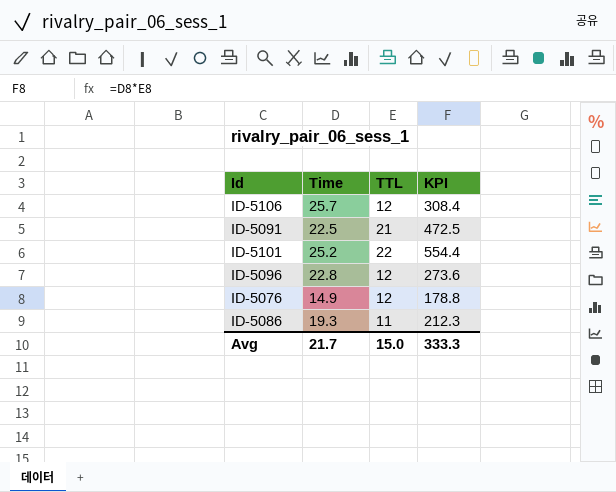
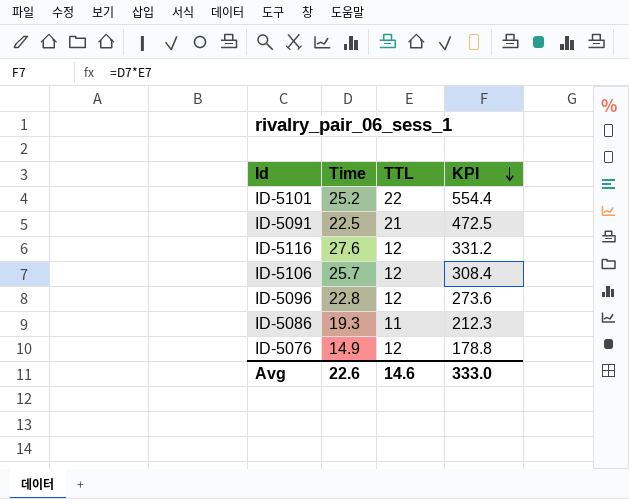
row order: none -> KPI descending
row ID-5116: none -> 27.6 | 12 | 331.2
Avg | Time: 21.7 -> 22.6
Avg | TTL: 15.0 -> 14.6
Avg | KPI: 333.3 -> 333.0

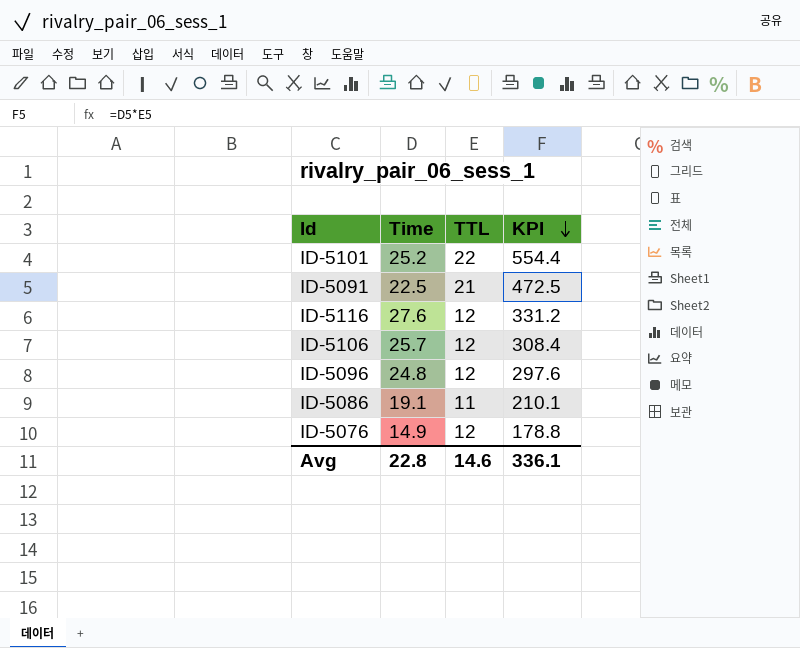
ID-5096 | Time: 22.8 -> 24.8
ID-5096 | KPI: 273.6 -> 297.6
ID-5086 | Time: 19.3 -> 19.1
ID-5086 | KPI: 212.3 -> 210.1
Avg | Time: 22.6 -> 22.8
Avg | KPI: 333.0 -> 336.1

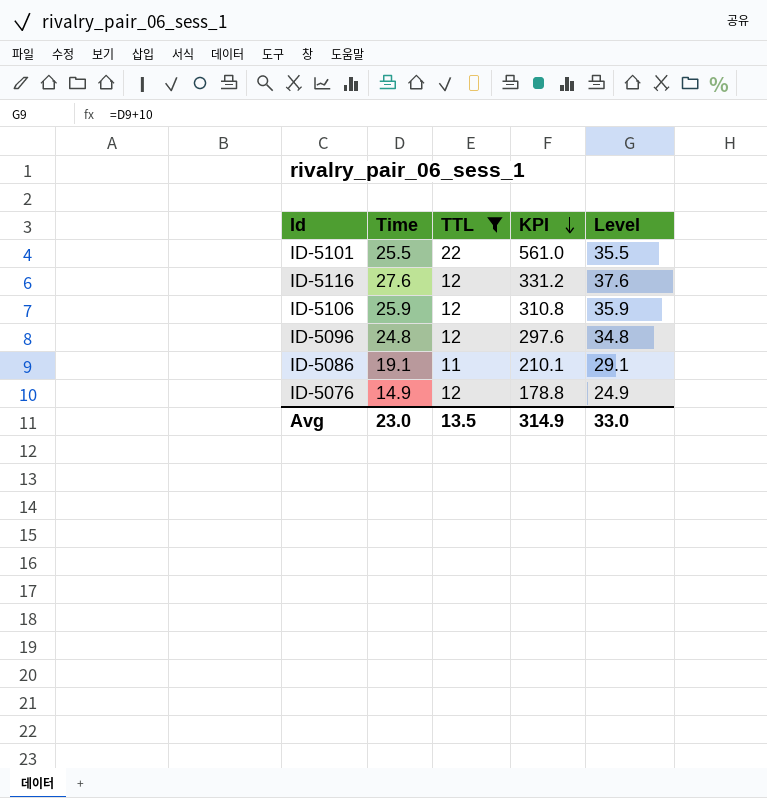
filter: none -> TTL != 21
column Level | formula: none -> [Time] + 10
ID-5101 | Time: 25.2 -> 25.5
ID-5101 | KPI: 554.4 -> 561.0
ID-5106 | Time: 25.7 -> 25.9
ID-5106 | KPI: 308.4 -> 310.8
Avg | Time: 22.8 -> 23.0
Avg | TTL: 14.6 -> 13.5
Avg | KPI: 336.1 -> 314.9

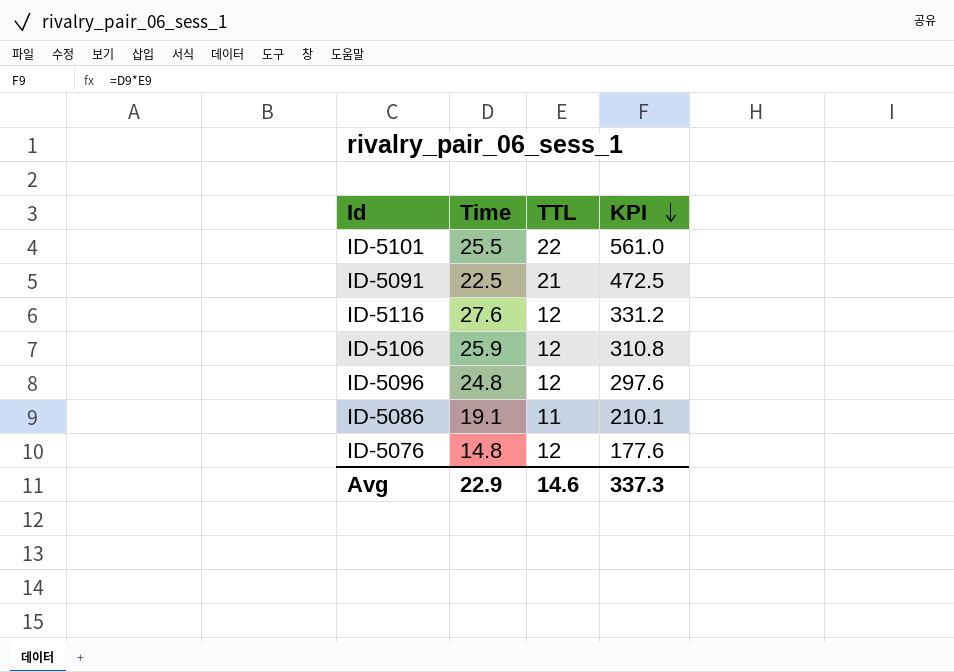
filter: TTL != 21 -> none
column Level | formula: [Time] + 10 -> none
ID-5076 | Time: 14.9 -> 14.8
ID-5076 | KPI: 178.8 -> 177.6
Avg | Time: 23.0 -> 22.9
Avg | TTL: 13.5 -> 14.6
Avg | KPI: 314.9 -> 337.3

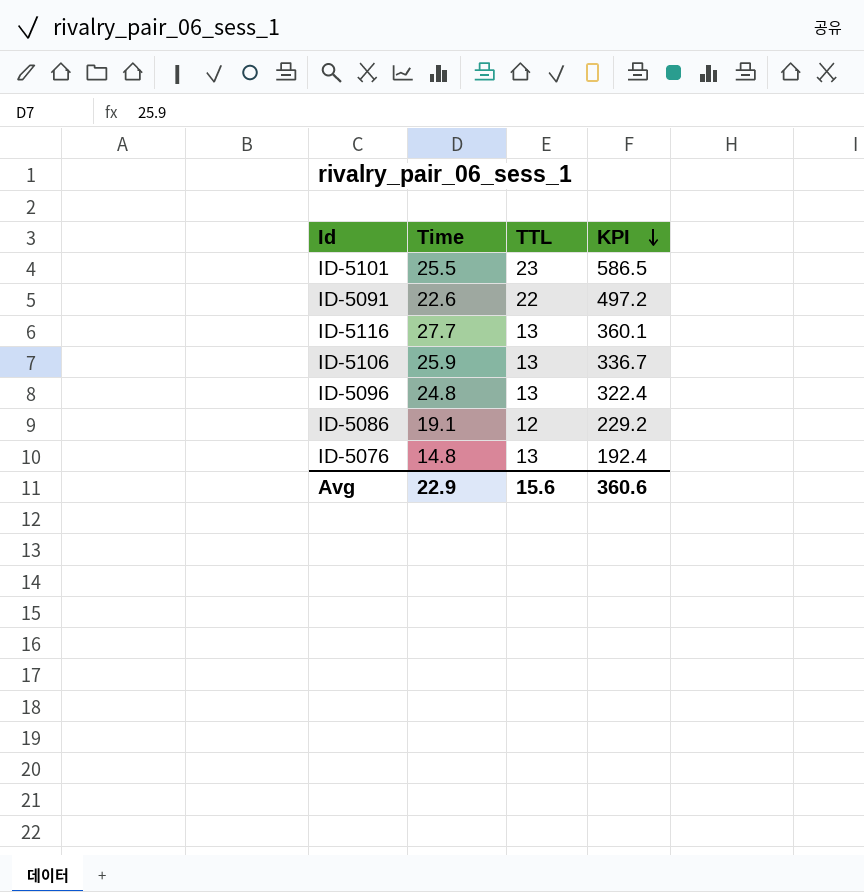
ID-5101 | TTL: 22 -> 23
ID-5101 | KPI: 561.0 -> 586.5
ID-5091 | Time: 22.5 -> 22.6
ID-5091 | TTL: 21 -> 22
ID-5091 | KPI: 472.5 -> 497.2
ID-5116 | Time: 27.6 -> 27.7
ID-5116 | TTL: 12 -> 13
ID-5116 | KPI: 331.2 -> 360.1
ID-5106 | TTL: 12 -> 13
ID-5106 | KPI: 310.8 -> 336.7
ID-5096 | TTL: 12 -> 13
ID-5096 | KPI: 297.6 -> 322.4
ID-5086 | TTL: 11 -> 12
ID-5086 | KPI: 210.1 -> 229.2
ID-5076 | TTL: 12 -> 13
ID-5076 | KPI: 177.6 -> 192.4
Avg | TTL: 14.6 -> 15.6
Avg | KPI: 337.3 -> 360.6

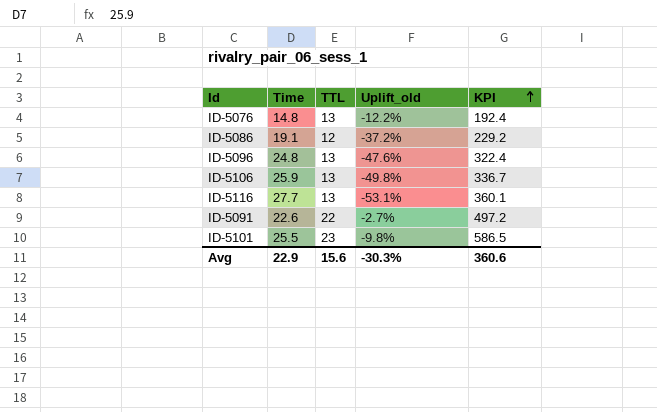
row order: KPI descending -> KPI ascending
column Uplift_old | formula: none -> ([TTL] - [Time]) / [Time]

